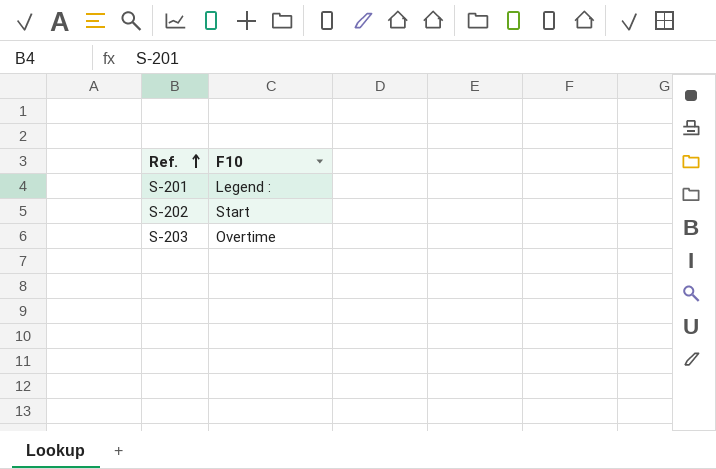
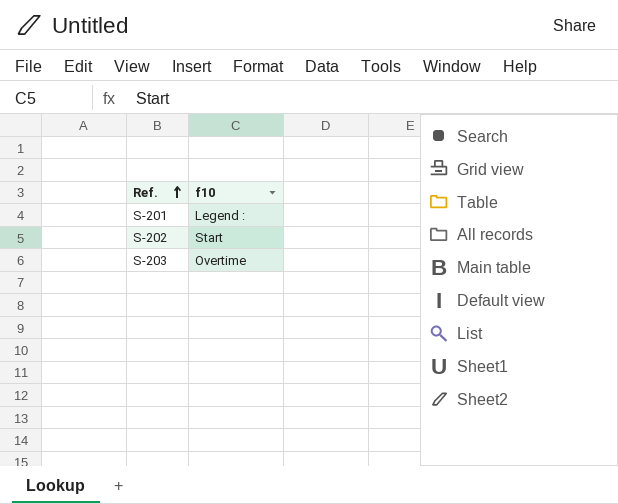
column name: F10 -> f10

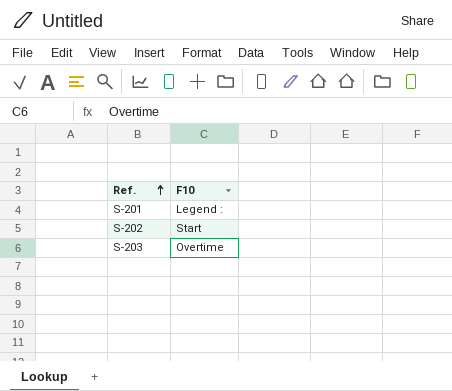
column name: f10 -> F10

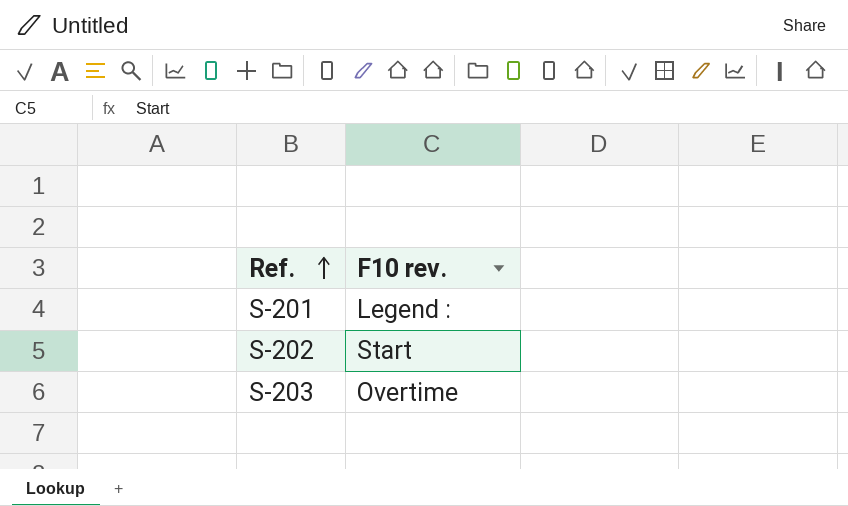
column name: F10 -> F10 rev.

